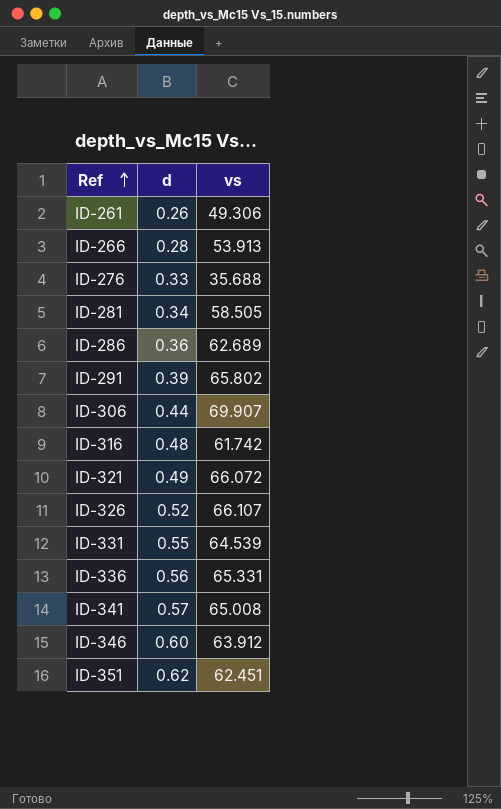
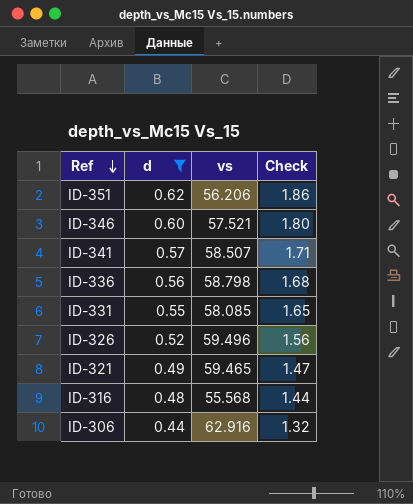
filter: none -> d >= 0.44
row order: Ref ascending -> Ref descending
column Check | formula: none -> [d] * 3
ID-351 | vs: 62.451 -> 56.206
ID-346 | vs: 63.912 -> 57.521
ID-341 | vs: 65.008 -> 58.507
ID-336 | vs: 65.331 -> 58.798
ID-331 | vs: 64.539 -> 58.085
ID-326 | vs: 66.107 -> 59.496
ID-321 | vs: 66.072 -> 59.465
ID-316 | vs: 61.742 -> 55.568
ID-306 | vs: 69.907 -> 62.916

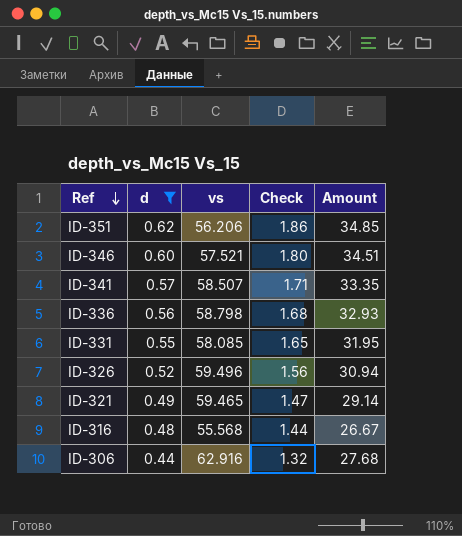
column Amount | formula: none -> [d] * [vs]

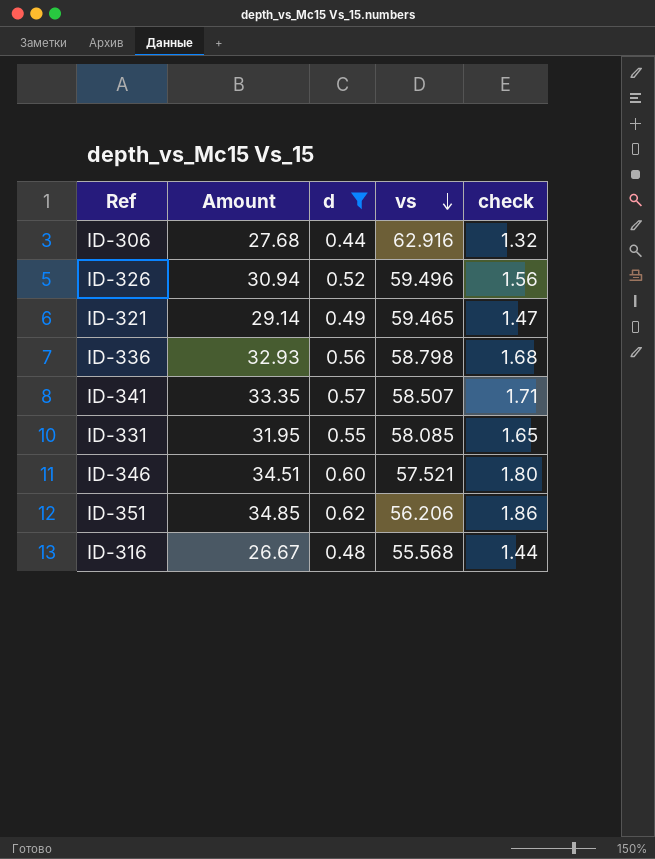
row order: Ref descending -> vs descending
column Amount | position: 5 -> 2
column name: Check -> check

